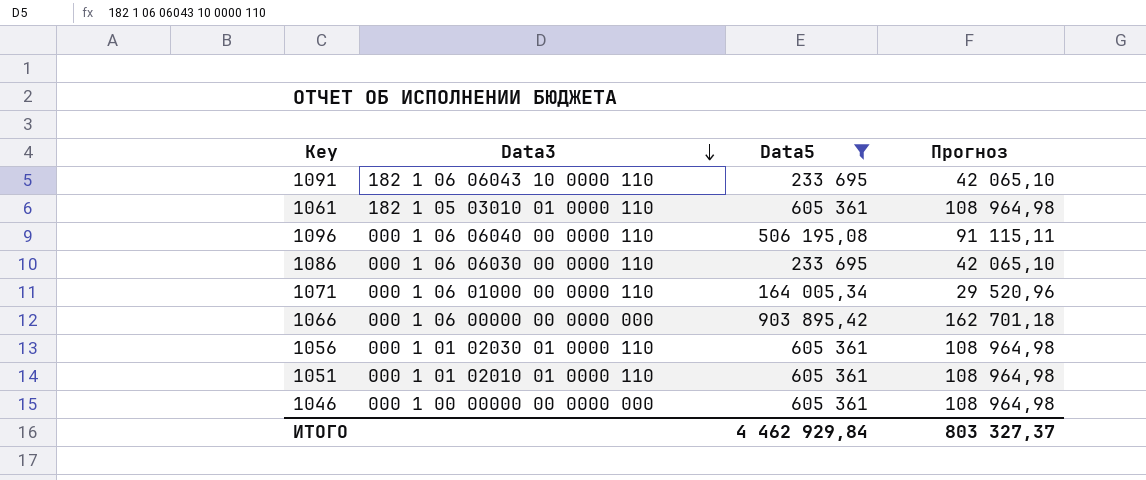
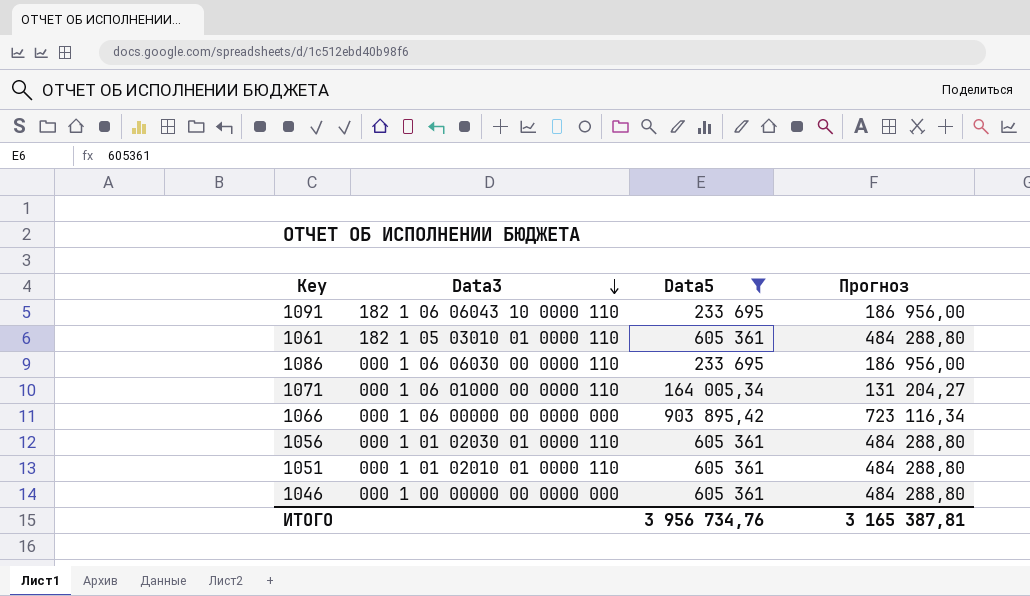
column Прогноз | formula: [Data5] * 0,18 -> [Data5] * 0,8
row 1096: 000 1 06 06040 00 0000 110 | 506 195,08 | 91 115,11 -> none
ИТОГО | Data5: 4 462 929,84 -> 3 956 734,76
ИТОГО | Прогноз: 803 327,37 -> 3 165 387,81

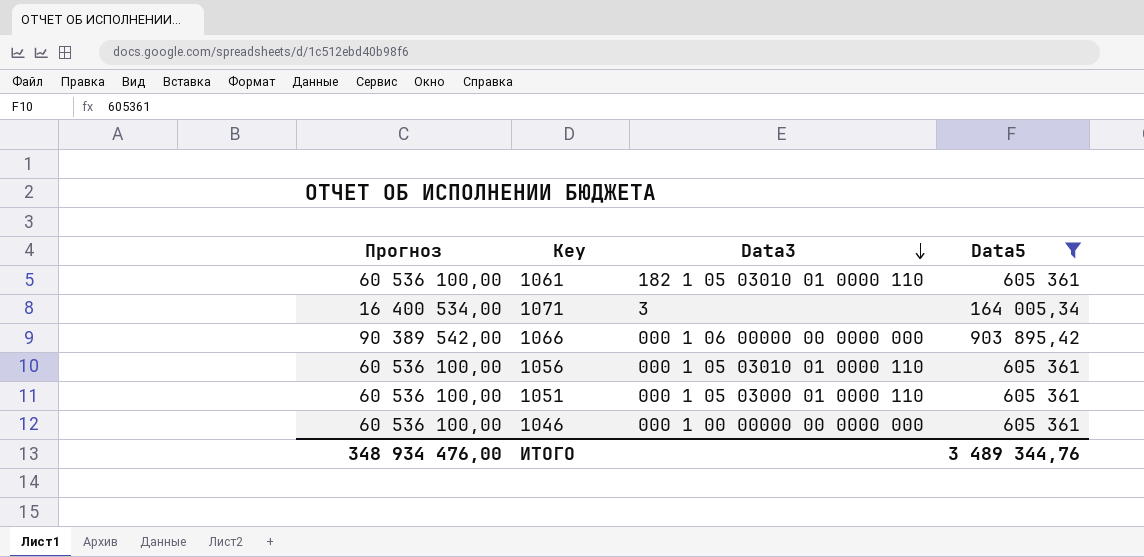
column Прогноз | formula: [Data5] * 0,8 -> [Data5] * 100
column Прогноз | position: 4 -> 1
row 1091: 182 1 06 06043 10 0000 110 | 233 695 | 186 956,00 -> none
row 1086: 000 1 06 06030 00 0000 110 | 233 695 | 186 956,00 -> none
1071 | Data3: 000 1 06 01000 00 0000 110 -> 3
1056 | Data3: 000 1 01 02030 01 0000 110 -> 000 1 05 03010 01 0000 110
1051 | Data3: 000 1 01 02010 01 0000 110 -> 000 1 05 03000 01 0000 110
ИТОГО | Прогноз: 3 165 387,81 -> 348 934 476,00
ИТОГО | Data5: 3 956 734,76 -> 3 489 344,76

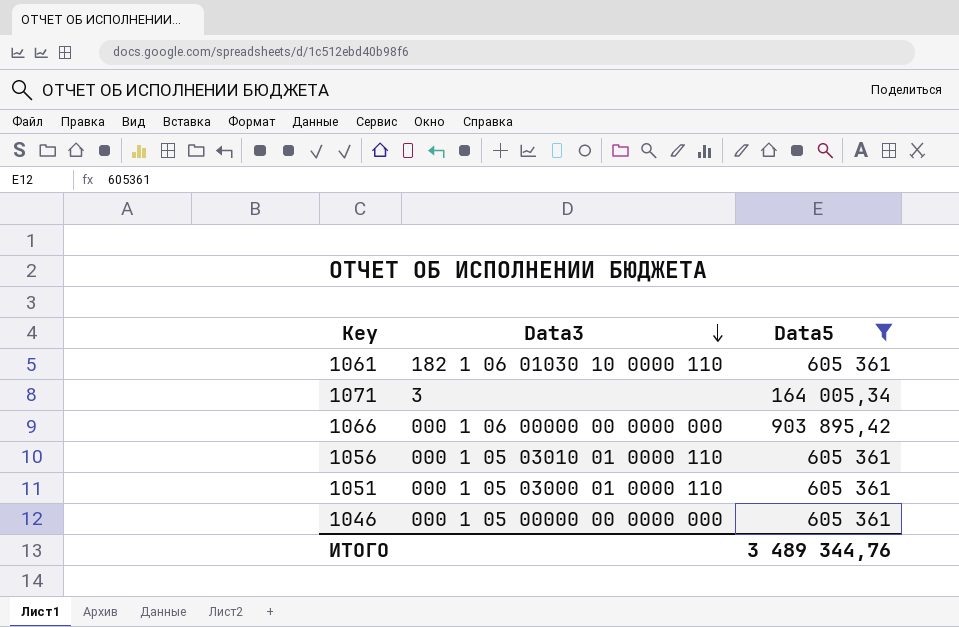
column Прогноз | formula: [Data5] * 100 -> none
1061 | Data3: 182 1 05 03010 01 0000 110 -> 182 1 06 01030 10 0000 110
1046 | Data3: 000 1 00 00000 00 0000 000 -> 000 1 05 00000 00 0000 000

